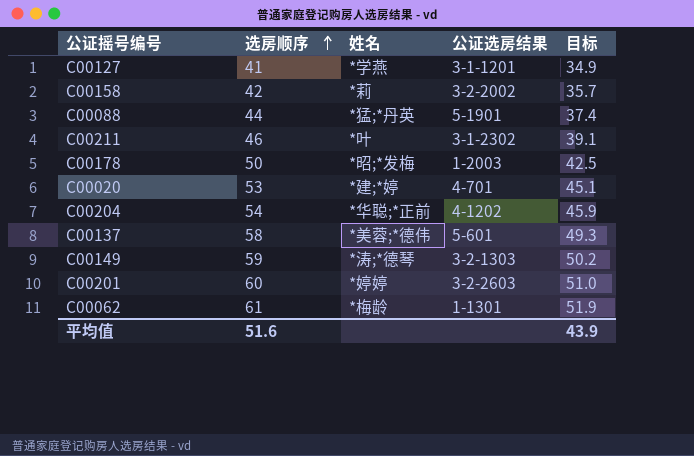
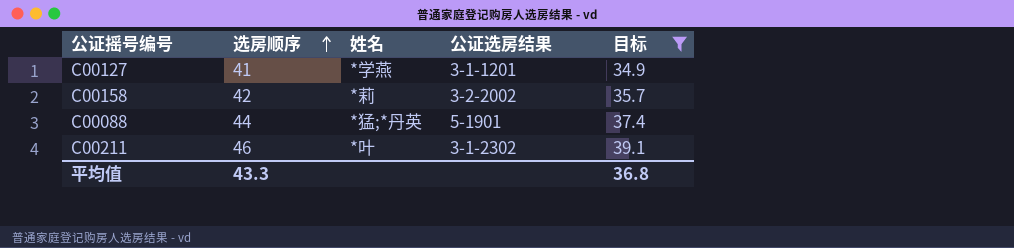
filter: none -> 目标 <= 39.1
平均值 | 选房顺序: 51.6 -> 43.3
平均值 | 目标: 43.9 -> 36.8

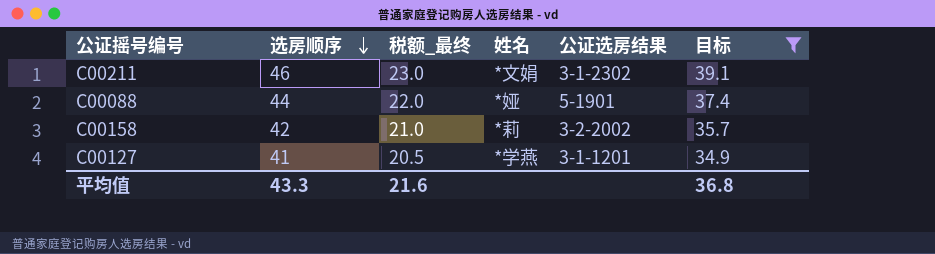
row order: 选房顺序 ascending -> 选房顺序 descending
column 税额_最终 | formula: none -> [选房顺序] * 0.5
C00211 | 姓名: *叶 -> *文娟
C00088 | 姓名: *猛;*丹英 -> *娅

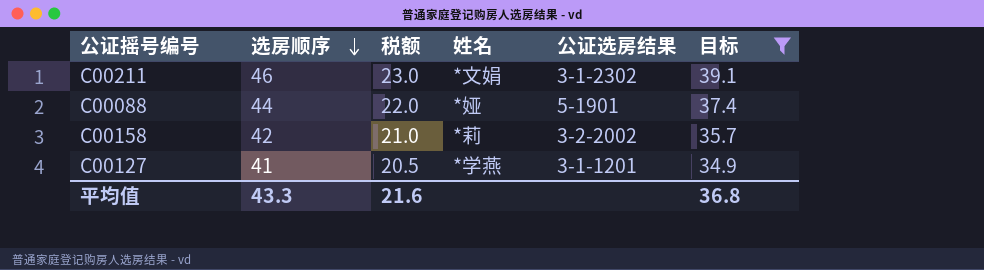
column name: 税额_最终 -> 税额

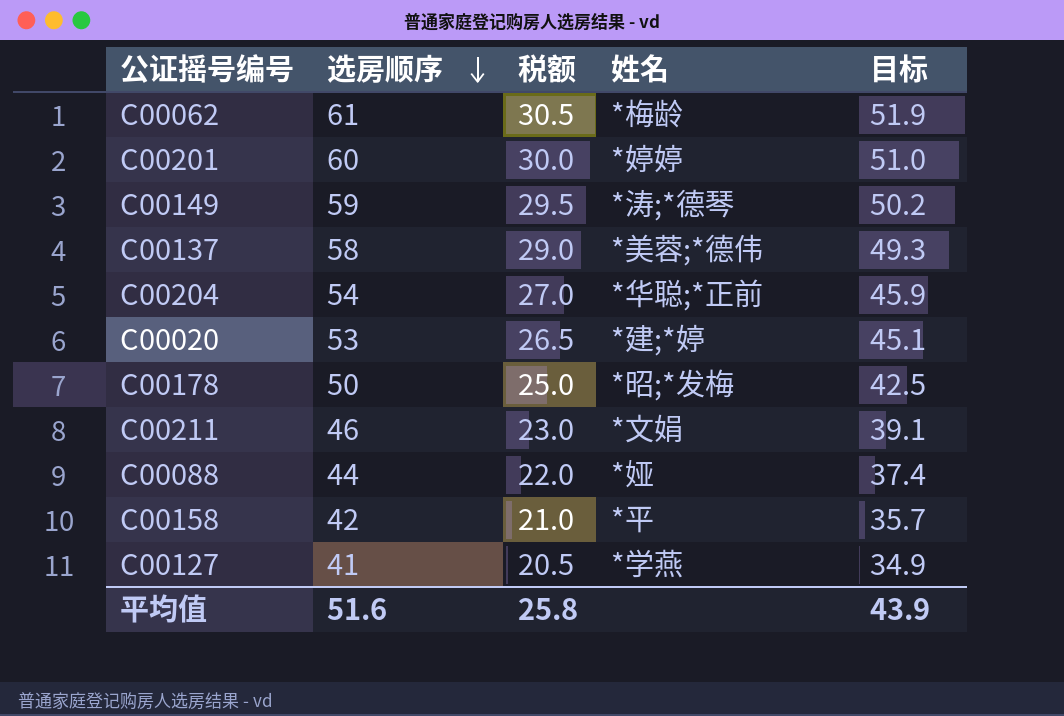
filter: 目标 <= 39.1 -> none
column 公证选房结果 | position: 5 -> none
C00158 | 姓名: *莉 -> *平
平均值 | 选房顺序: 43.3 -> 51.6
平均值 | 税额: 21.6 -> 25.8
平均值 | 目标: 36.8 -> 43.9

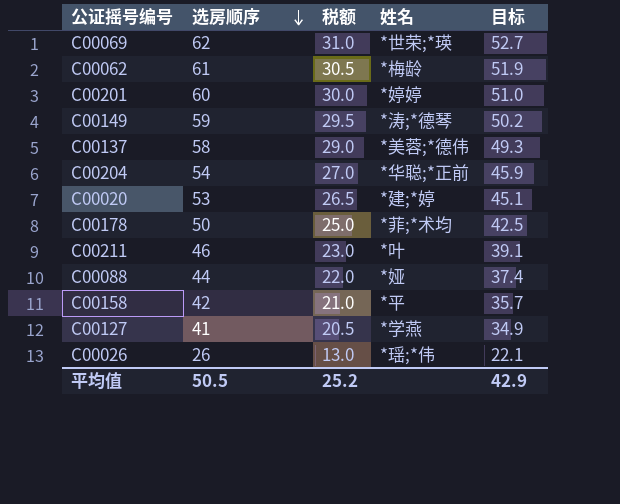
row C00069: none -> 62 | 31.0 | *世荣;*瑛 | 52.7
C00178 | 姓名: *昭;*发梅 -> *菲;*术均
C00211 | 姓名: *文娟 -> *叶
row C00026: none -> 26 | 13.0 | *瑶;*伟 | 22.1
平均值 | 选房顺序: 51.6 -> 50.5
平均值 | 税额: 25.8 -> 25.2
平均值 | 目标: 43.9 -> 42.9

